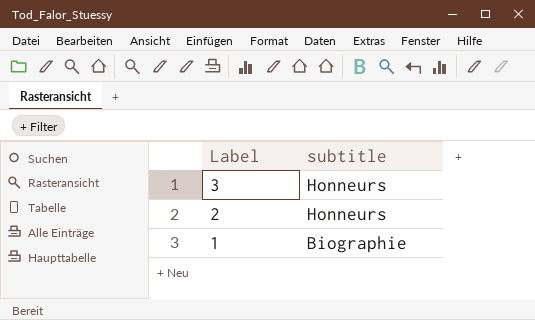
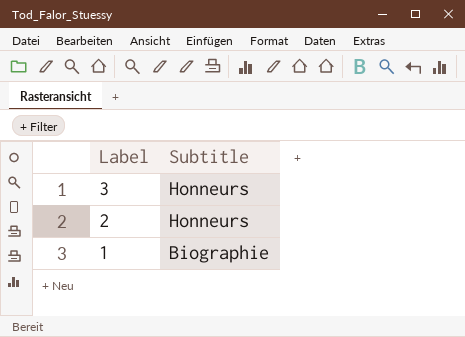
column name: subtitle -> Subtitle

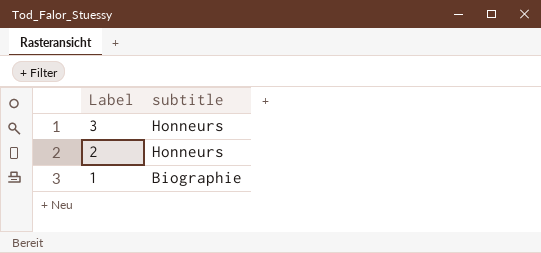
column name: Subtitle -> subtitle

